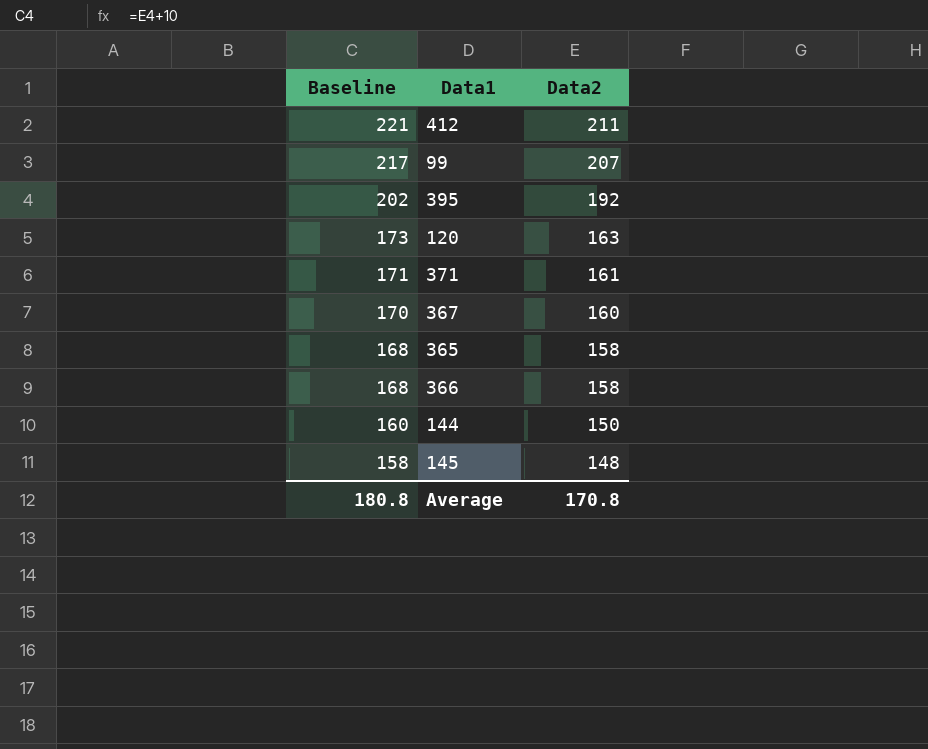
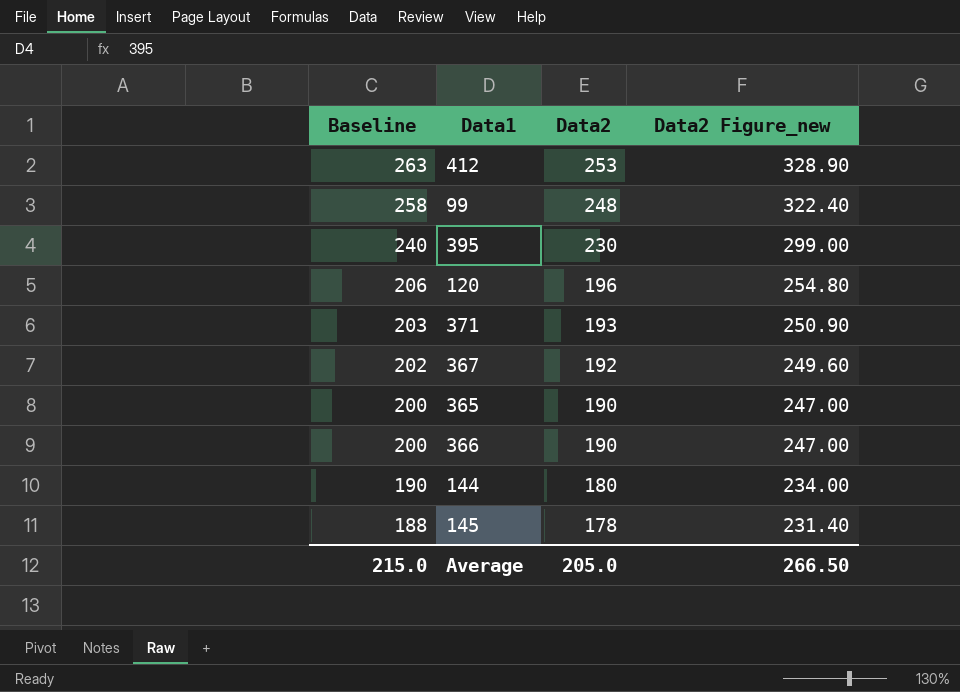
column Data2 Figure_new | formula: none -> [Data2] * 1.3
412 | Baseline: 221 -> 263
412 | Data2: 211 -> 253
99 | Baseline: 217 -> 258
99 | Data2: 207 -> 248
395 | Baseline: 202 -> 240
395 | Data2: 192 -> 230
120 | Baseline: 173 -> 206
120 | Data2: 163 -> 196
371 | Baseline: 171 -> 203
371 | Data2: 161 -> 193
367 | Baseline: 170 -> 202
367 | Data2: 160 -> 192
365 | Baseline: 168 -> 200
365 | Data2: 158 -> 190
366 | Baseline: 168 -> 200
366 | Data2: 158 -> 190
144 | Baseline: 160 -> 190
144 | Data2: 150 -> 180
145 | Baseline: 158 -> 188
145 | Data2: 148 -> 178
Average | Baseline: 180.8 -> 215.0
Average | Data2: 170.8 -> 205.0

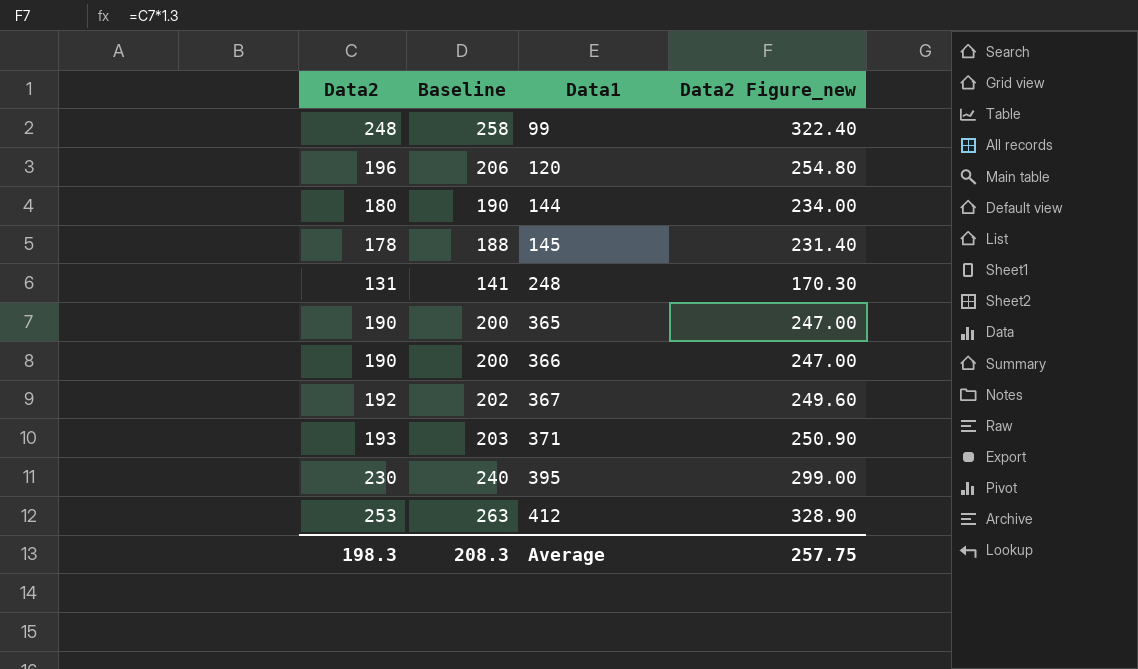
row order: Baseline descending -> Data1 ascending
column Data2 | position: 3 -> 1
row 248: none -> 131 | 141 | 170.30
Average | Data2: 205.0 -> 198.3
Average | Baseline: 215.0 -> 208.3
Average | Data2 Figure_new: 266.50 -> 257.75

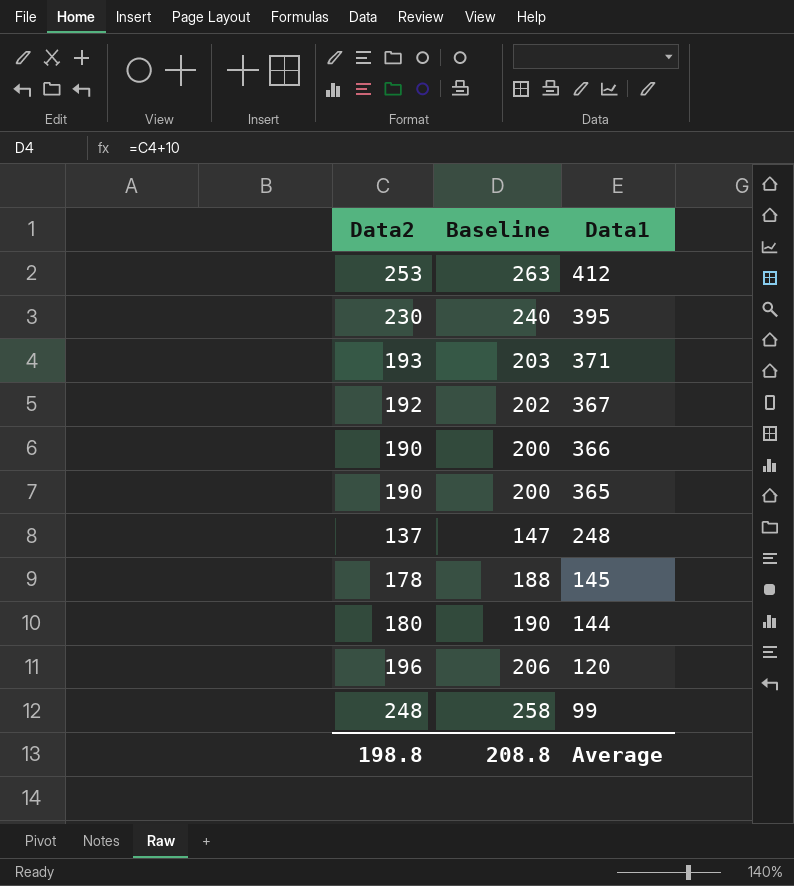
row order: Data1 ascending -> Data1 descending
column Data2 Figure_new | formula: [Data2] * 1.3 -> none
248 | Data2: 131 -> 137
248 | Baseline: 141 -> 147
Average | Data2: 198.3 -> 198.8
Average | Baseline: 208.3 -> 208.8

